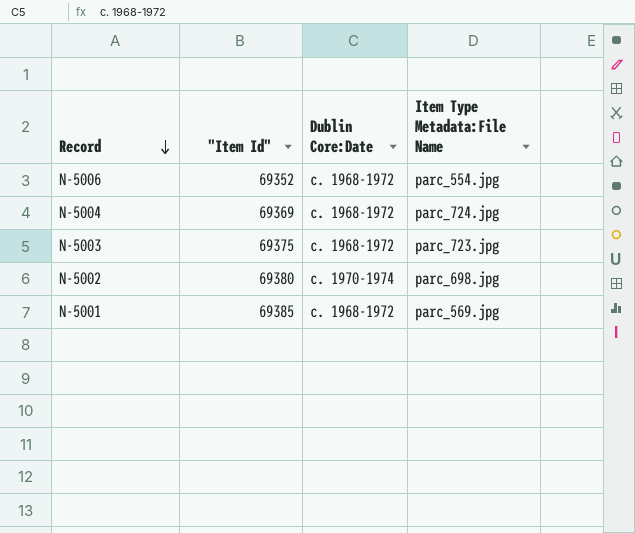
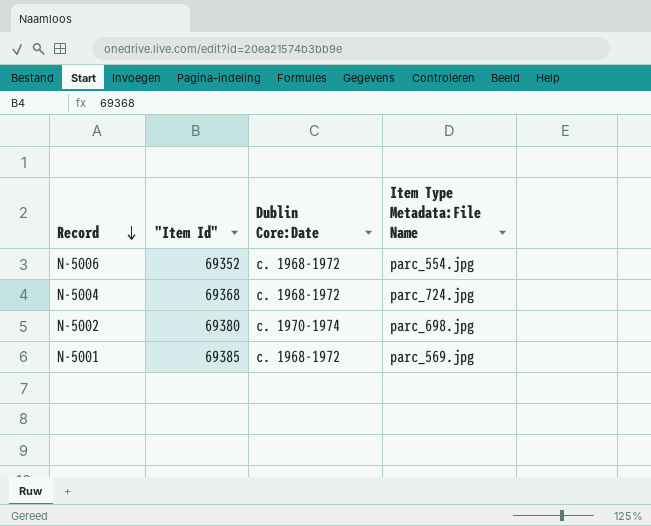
row N-5003: 69375 | c. 1968-1972 | parc_723.jpg -> none
N-5004 | "Item Id": 69369 -> 69368

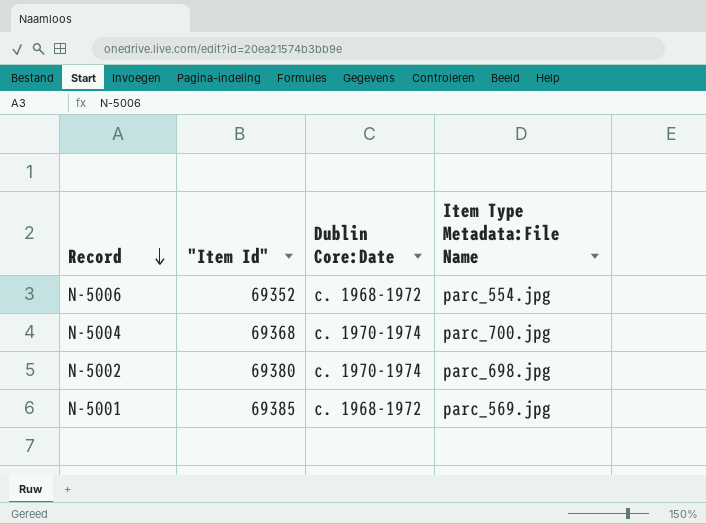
N-5004 | Dublin Core:Date: c. 1968-1972 -> c. 1970-1974
N-5004 | Item Type Metadata:File Name: parc_724.jpg -> parc_700.jpg

